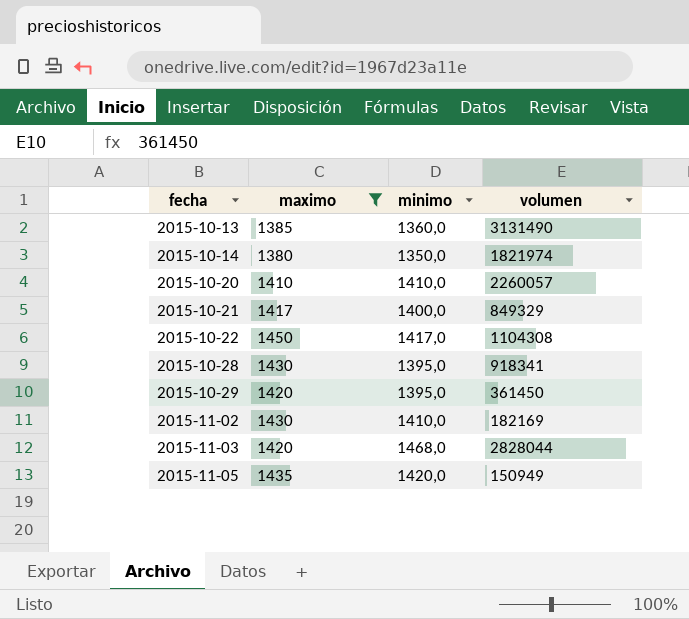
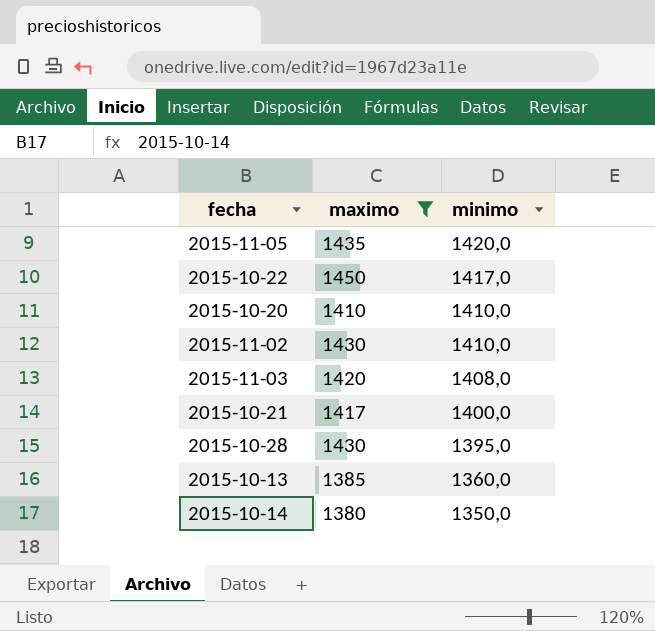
row order: fecha ascending -> minimo descending
column volumen | position: 4 -> none
row 2015-10-29: 1420 | 1395,0 | 361450 -> none
2015-11-03 | minimo: 1468,0 -> 1408,0

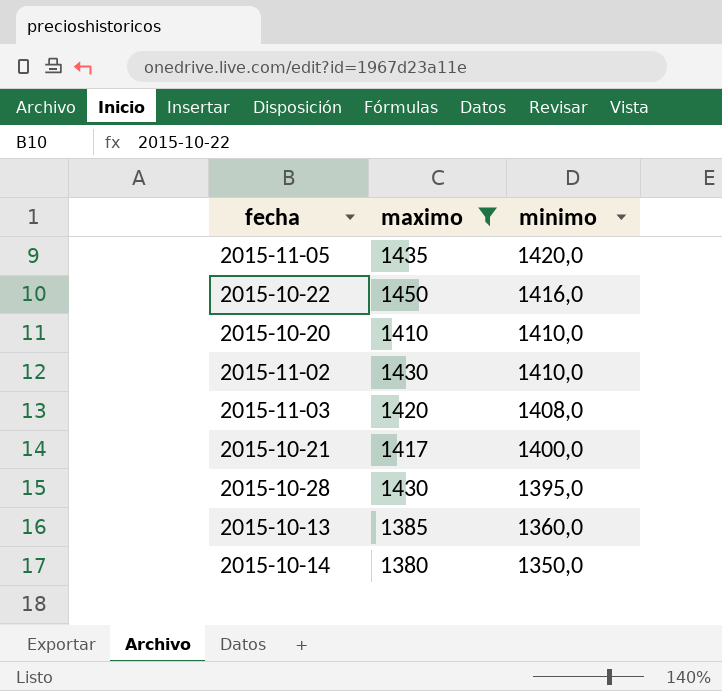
2015-10-22 | minimo: 1417,0 -> 1416,0

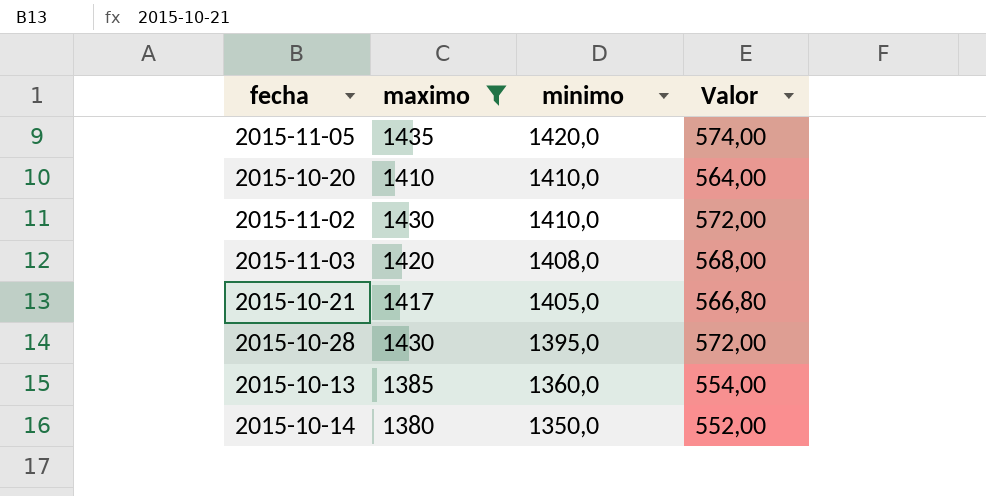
column Valor | formula: none -> [maximo] * 0,4
row 2015-10-22: 1450 | 1416,0 -> none
2015-10-21 | minimo: 1400,0 -> 1405,0

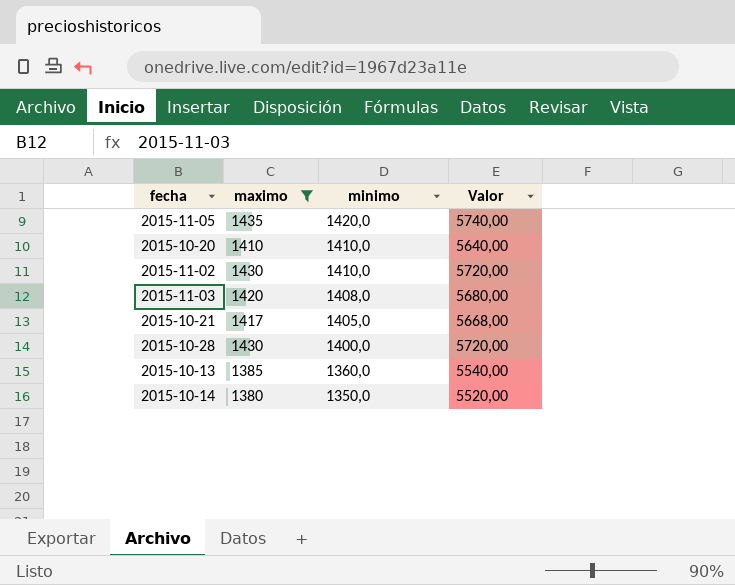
column Valor | formula: [maximo] * 0,4 -> [maximo] * 4
2015-10-28 | minimo: 1395,0 -> 1400,0

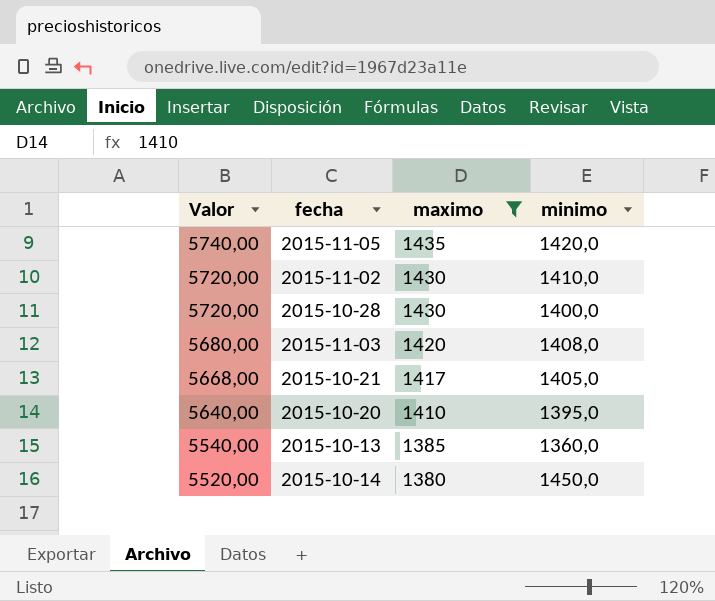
row order: minimo descending -> Valor descending
column Valor | position: 4 -> 1
2015-10-20 | minimo: 1410,0 -> 1395,0
2015-10-14 | minimo: 1350,0 -> 1450,0

